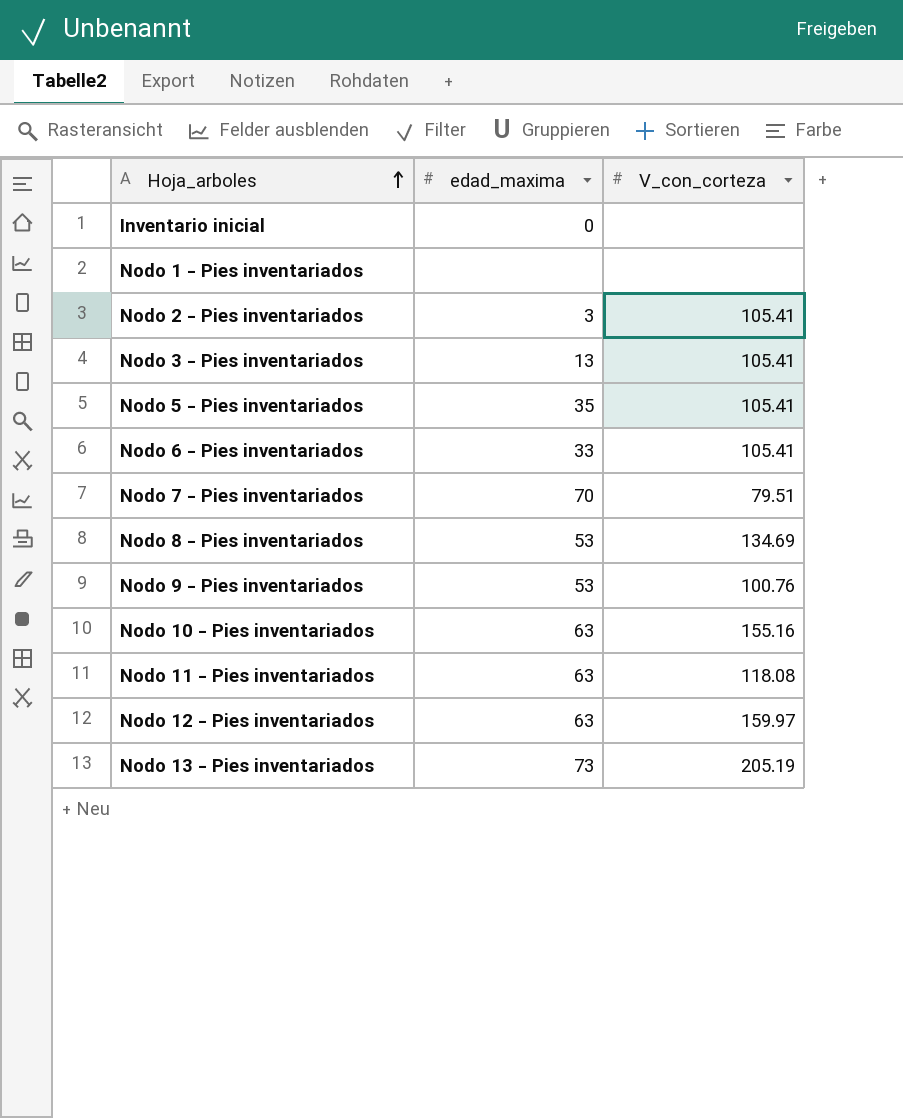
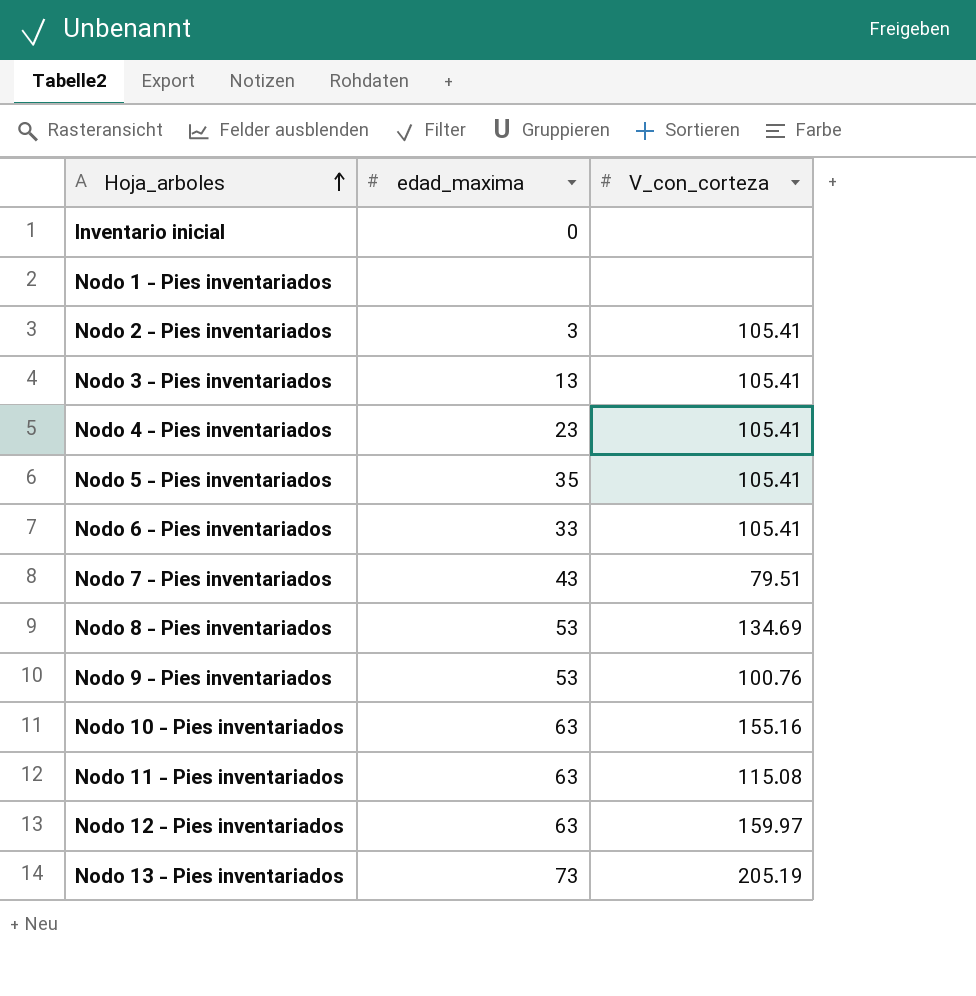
row Nodo 4 - Pies inventariados: none -> 23 | 105.41
Nodo 7 - Pies inventariados | edad_maxima: 70 -> 43
Nodo 11 - Pies inventariados | V_con_corteza: 118.08 -> 115.08

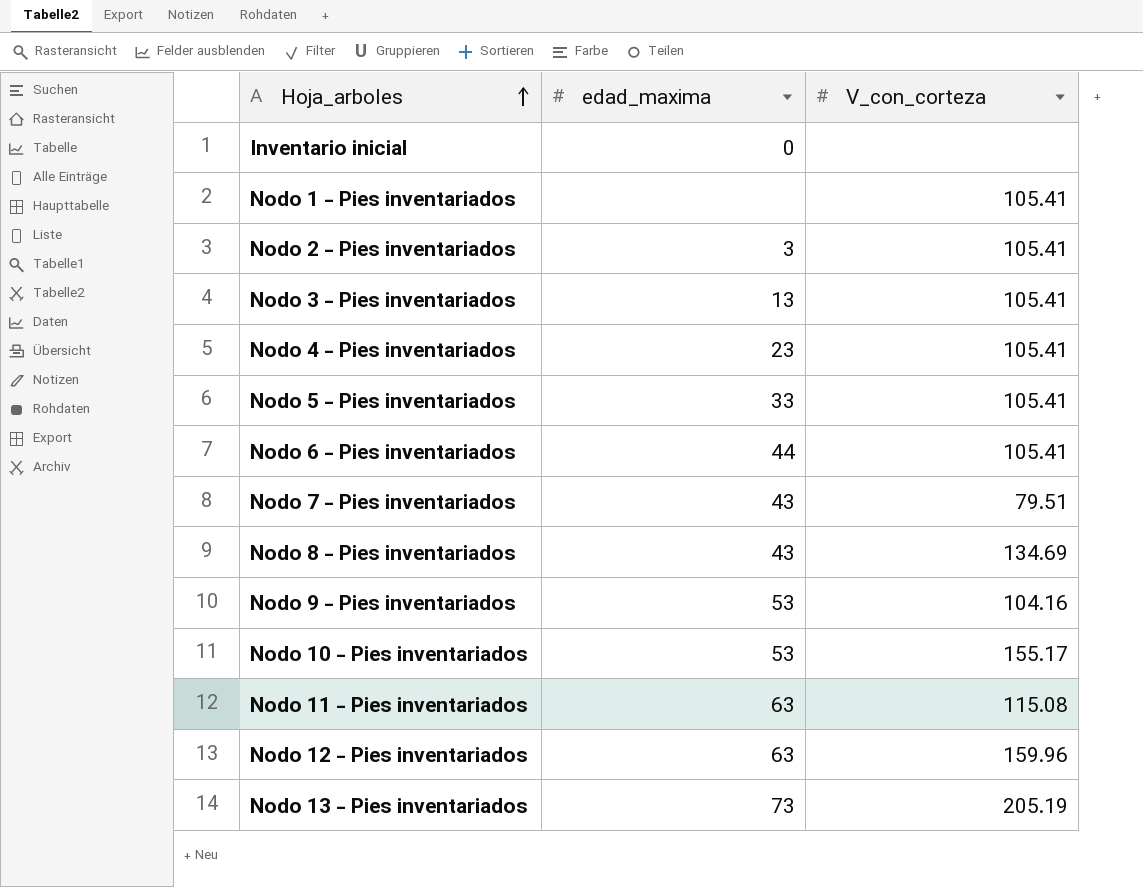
Nodo 1 - Pies inventariados | V_con_corteza: none -> 105.41
Nodo 5 - Pies inventariados | edad_maxima: 35 -> 33
Nodo 6 - Pies inventariados | edad_maxima: 33 -> 44
Nodo 8 - Pies inventariados | edad_maxima: 53 -> 43
Nodo 9 - Pies inventariados | V_con_corteza: 100.76 -> 104.16
Nodo 10 - Pies inventariados | edad_maxima: 63 -> 53
Nodo 10 - Pies inventariados | V_con_corteza: 155.16 -> 155.17
Nodo 12 - Pies inventariados | V_con_corteza: 159.97 -> 159.96

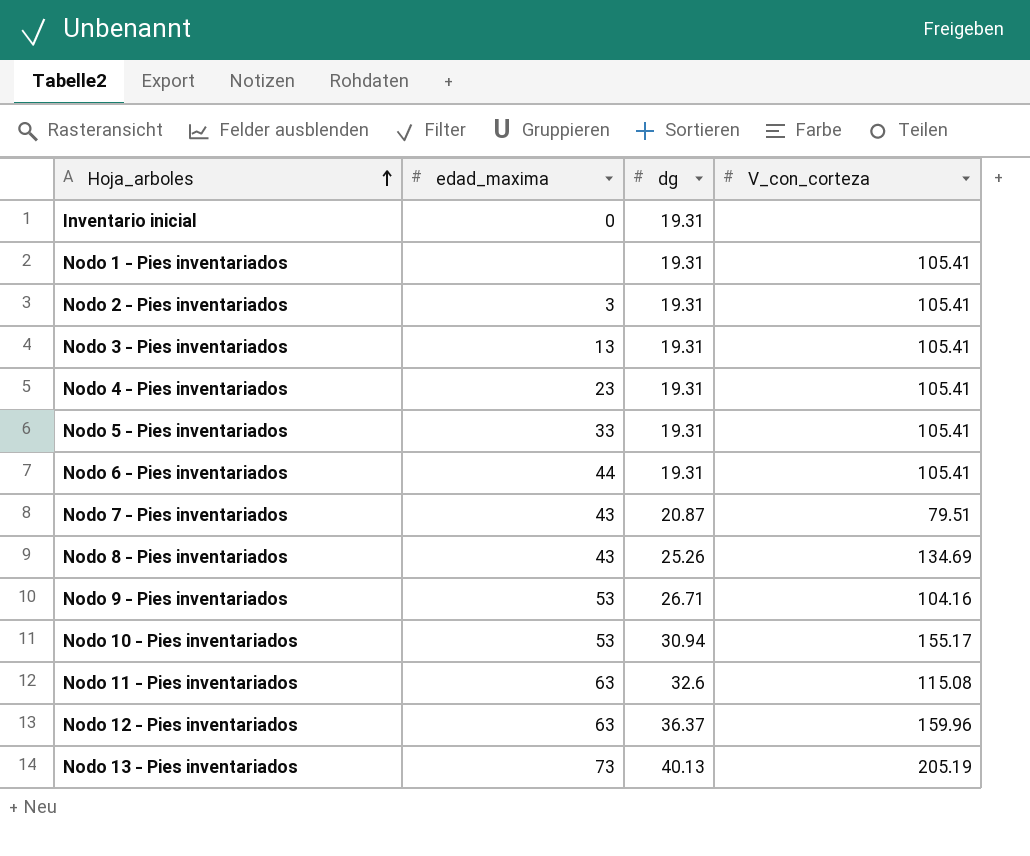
column dg | position: none -> 3

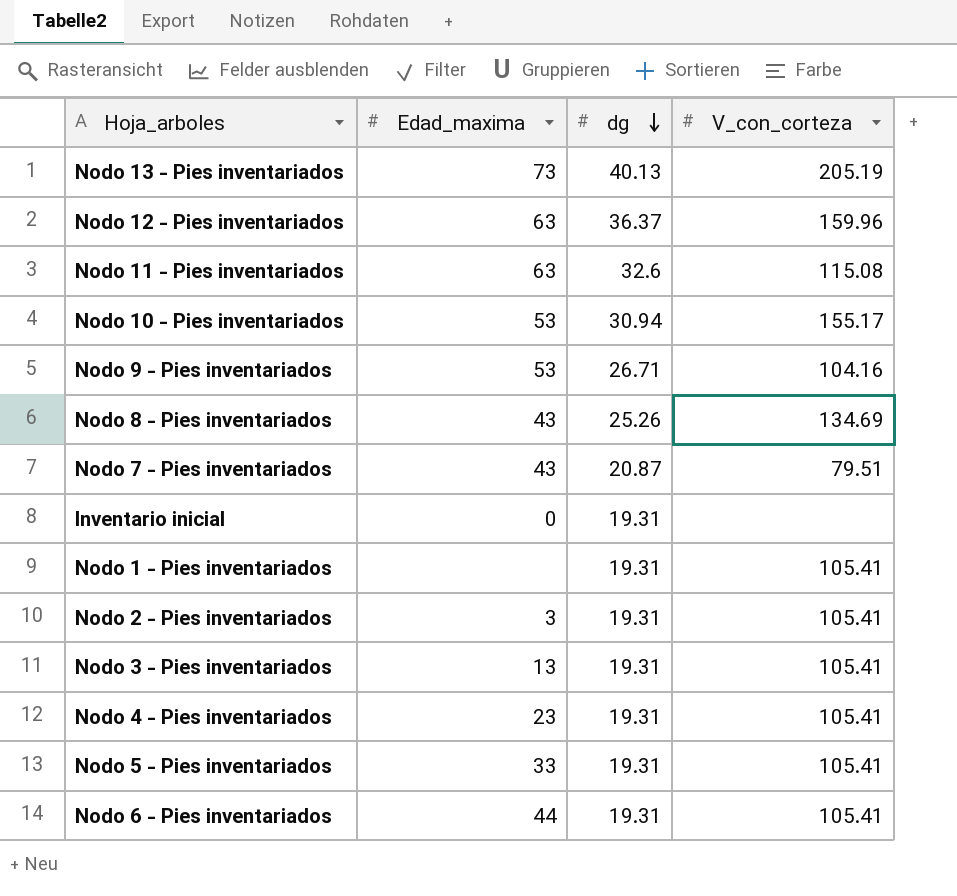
row order: Hoja_arboles ascending -> dg descending
column name: edad_maxima -> Edad_maxima

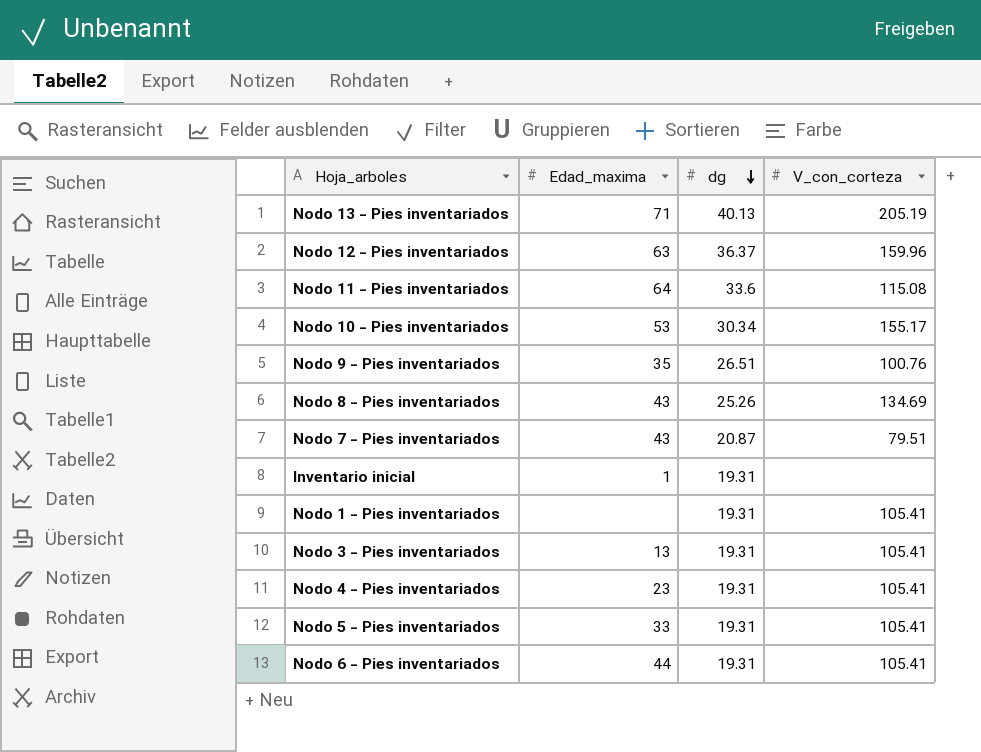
row Nodo 2 - Pies inventariados: 3 | 19.31 | 105.41 -> none
Nodo 13 - Pies inventariados | Edad_maxima: 73 -> 71
Nodo 11 - Pies inventariados | Edad_maxima: 63 -> 64
Nodo 11 - Pies inventariados | dg: 32.6 -> 33.6
Nodo 10 - Pies inventariados | dg: 30.94 -> 30.34
Nodo 9 - Pies inventariados | Edad_maxima: 53 -> 35
Nodo 9 - Pies inventariados | dg: 26.71 -> 26.51
Nodo 9 - Pies inventariados | V_con_corteza: 104.16 -> 100.76
Inventario inicial | Edad_maxima: 0 -> 1

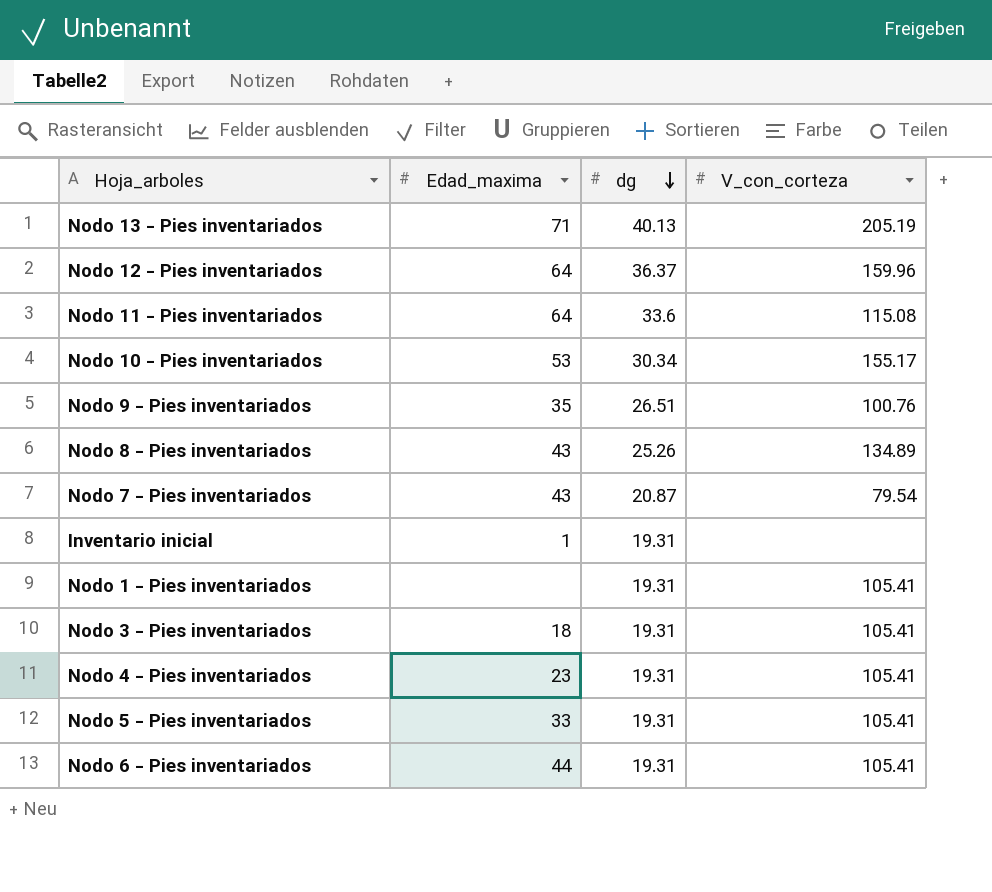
Nodo 12 - Pies inventariados | Edad_maxima: 63 -> 64
Nodo 8 - Pies inventariados | V_con_corteza: 134.69 -> 134.89
Nodo 7 - Pies inventariados | V_con_corteza: 79.51 -> 79.54
Nodo 3 - Pies inventariados | Edad_maxima: 13 -> 18

